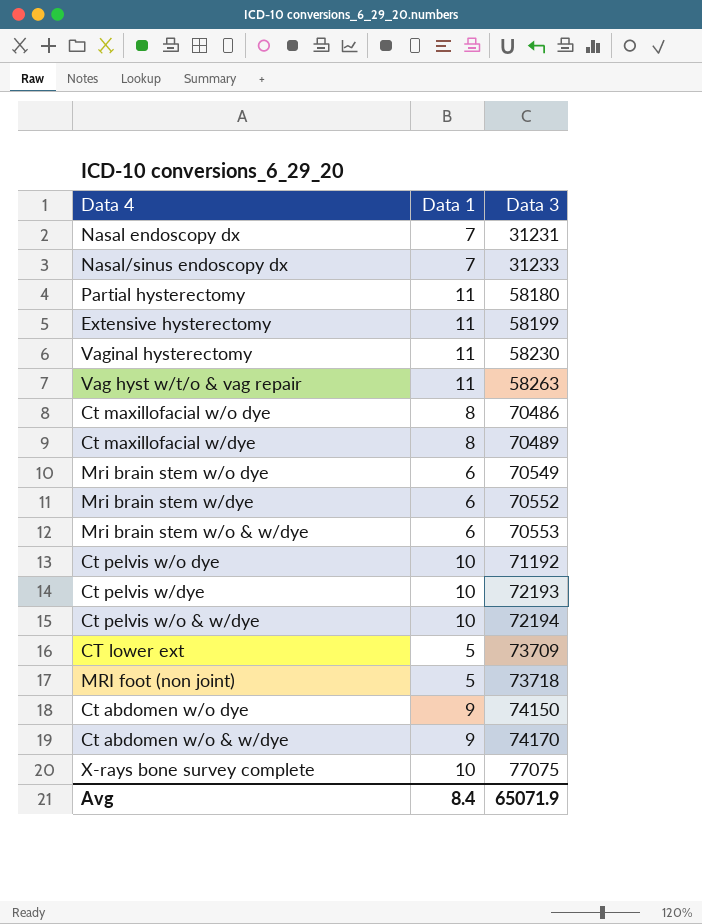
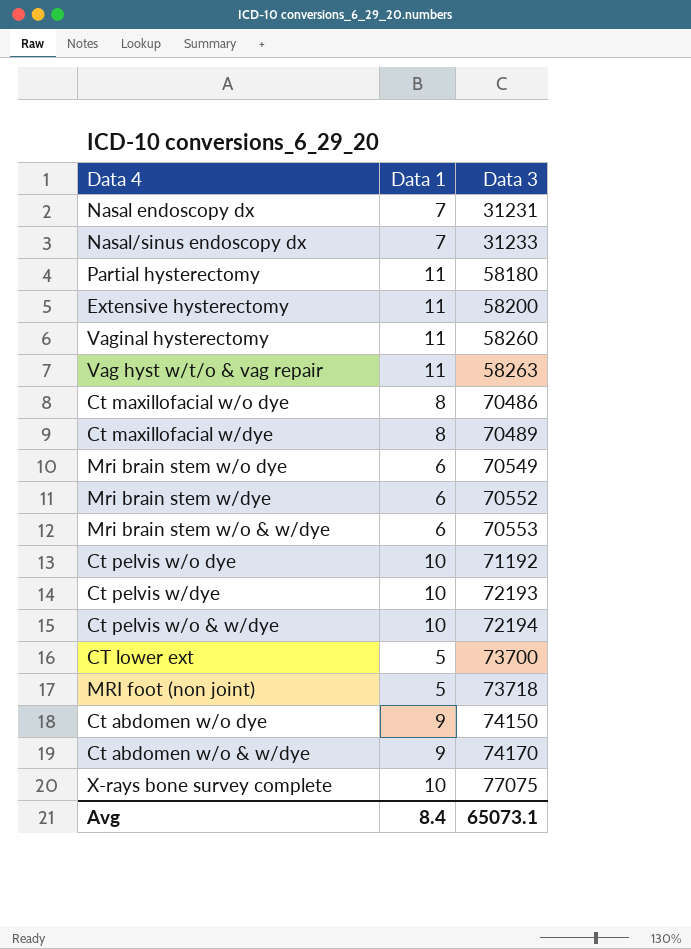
Extensive hysterectomy | Data 3: 58199 -> 58200
Vaginal hysterectomy | Data 3: 58230 -> 58260
CT lower ext | Data 3: 73709 -> 73700
Avg | Data 3: 65071.9 -> 65073.1

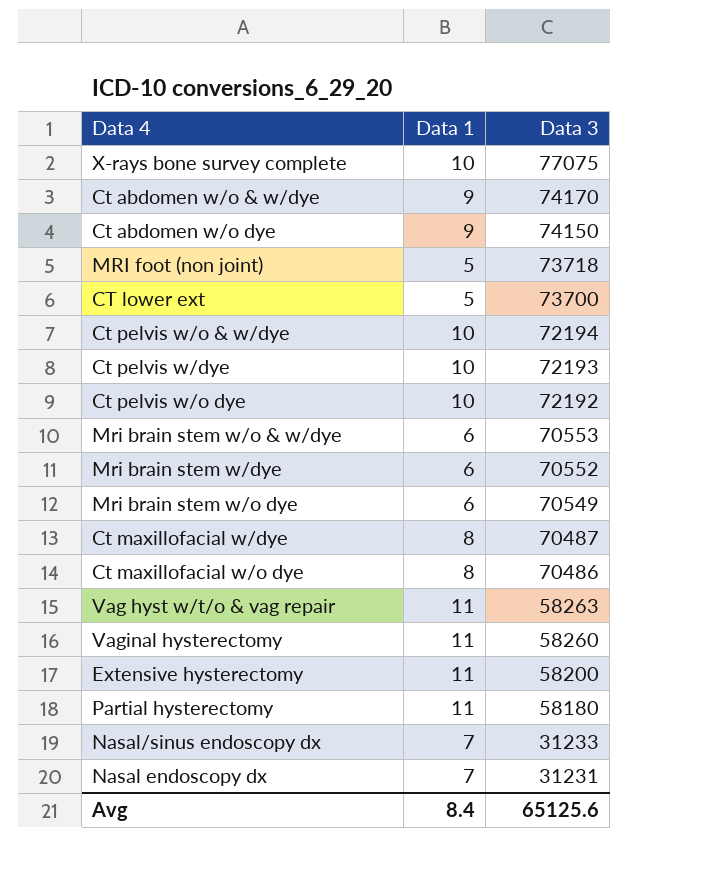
row order: Data 3 ascending -> Data 3 descending
Ct pelvis w/o dye | Data 3: 71192 -> 72192
Ct maxillofacial w/dye | Data 3: 70489 -> 70487
Avg | Data 3: 65073.1 -> 65125.6

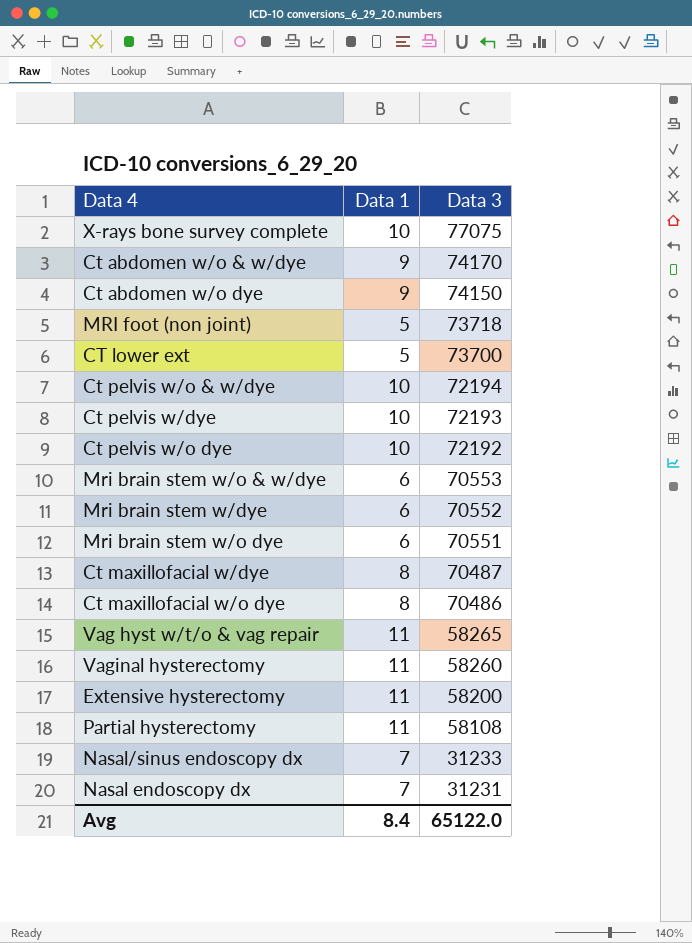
Mri brain stem w/o dye | Data 3: 70549 -> 70551
Vag hyst w/t/o & vag repair | Data 3: 58263 -> 58265
Partial hysterectomy | Data 3: 58180 -> 58108
Avg | Data 3: 65125.6 -> 65122.0

